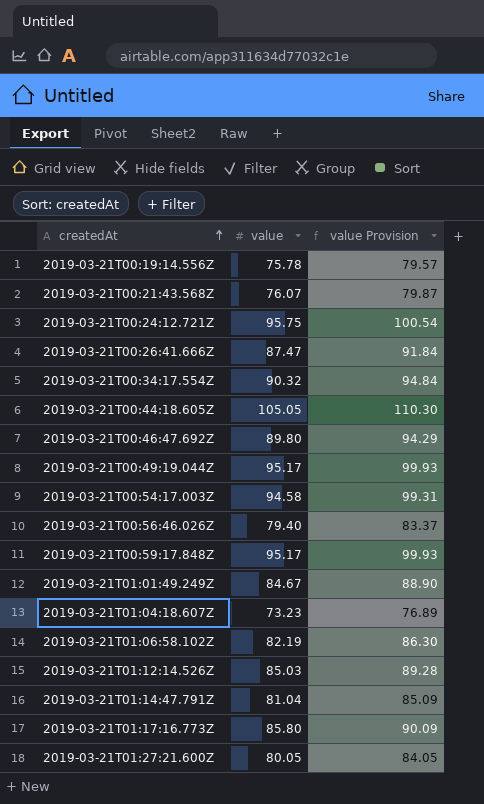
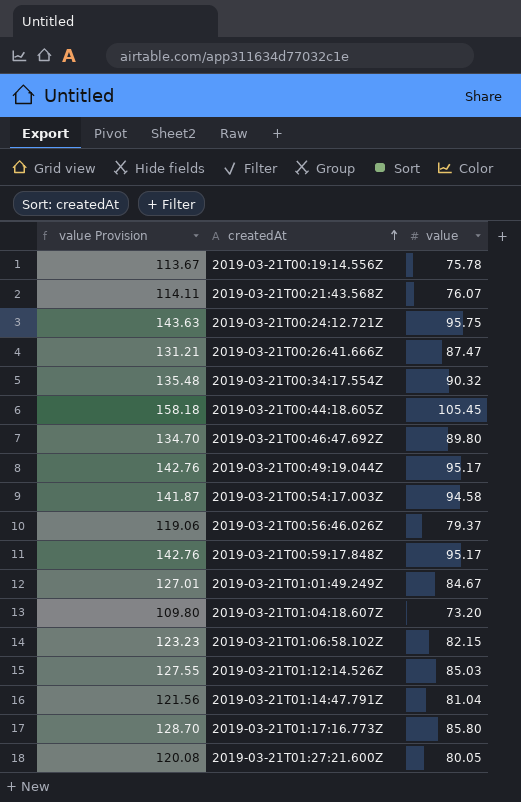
column value Provision | formula: [value] * 1.05 -> [value] * 1.5
column value Provision | position: 3 -> 1
2019-03-21T00:44:18.605Z | value: 105.05 -> 105.45
2019-03-21T00:56:46.026Z | value: 79.40 -> 79.37
2019-03-21T01:04:18.607Z | value: 73.23 -> 73.20
2019-03-21T01:06:58.102Z | value: 82.19 -> 82.15

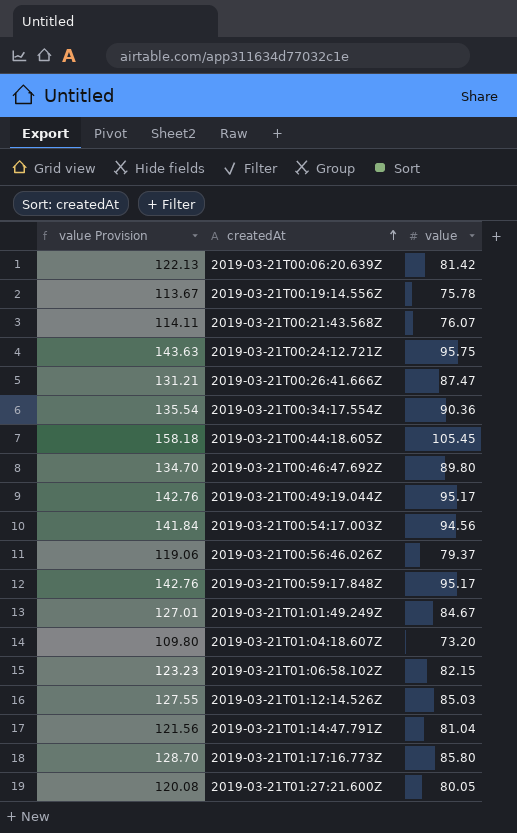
row 2019-03-21T00:06:20.639Z: none -> 122.13 | 81.42
2019-03-21T00:34:17.554Z | value Provision: 135.48 -> 135.54
2019-03-21T00:34:17.554Z | value: 90.32 -> 90.36
2019-03-21T00:54:17.003Z | value Provision: 141.87 -> 141.84
2019-03-21T00:54:17.003Z | value: 94.58 -> 94.56

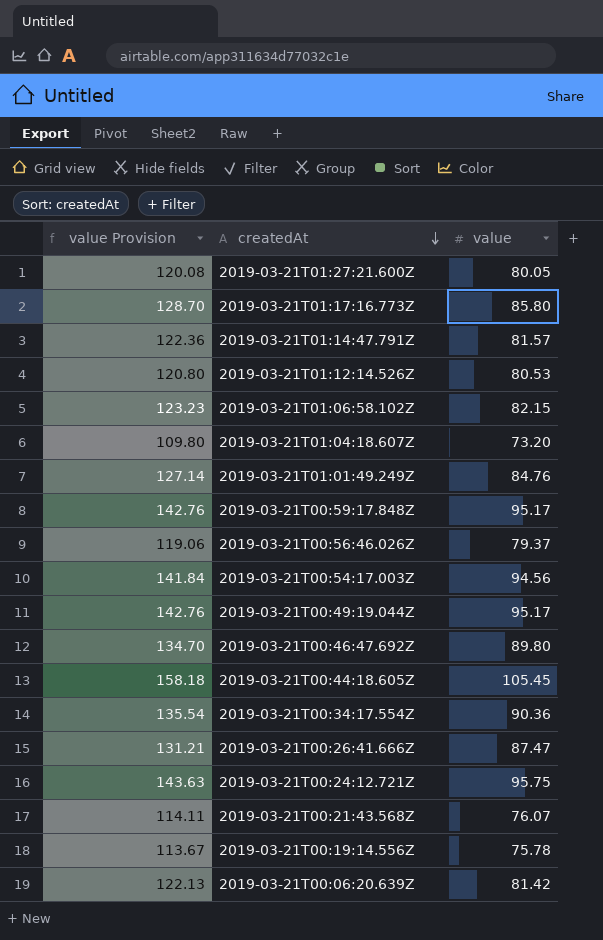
row order: createdAt ascending -> createdAt descending
2019-03-21T01:14:47.791Z | value Provision: 121.56 -> 122.36
2019-03-21T01:14:47.791Z | value: 81.04 -> 81.57
2019-03-21T01:12:14.526Z | value Provision: 127.55 -> 120.80
2019-03-21T01:12:14.526Z | value: 85.03 -> 80.53
2019-03-21T01:01:49.249Z | value Provision: 127.01 -> 127.14
2019-03-21T01:01:49.249Z | value: 84.67 -> 84.76

